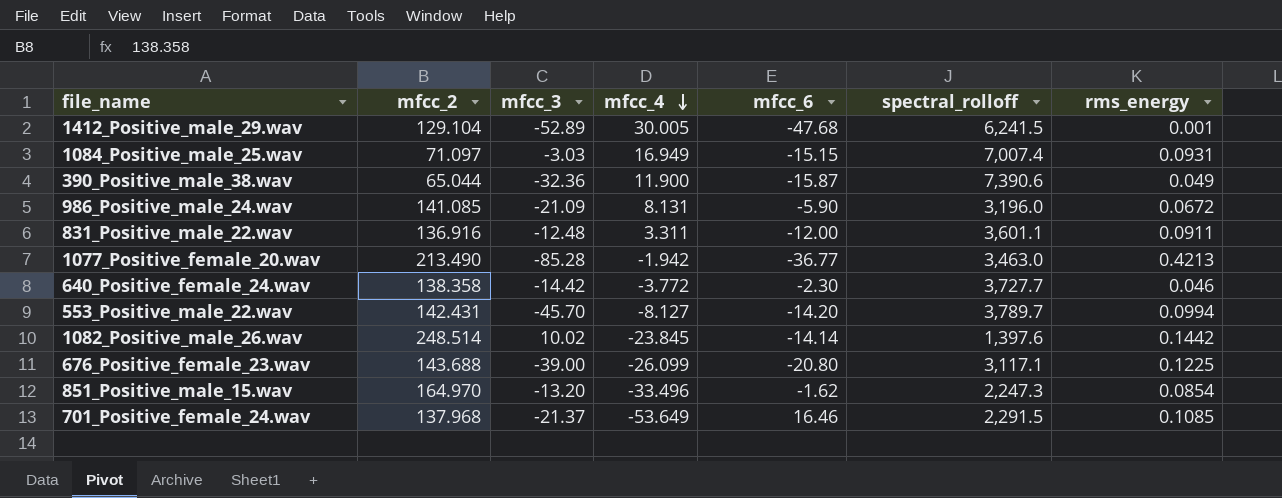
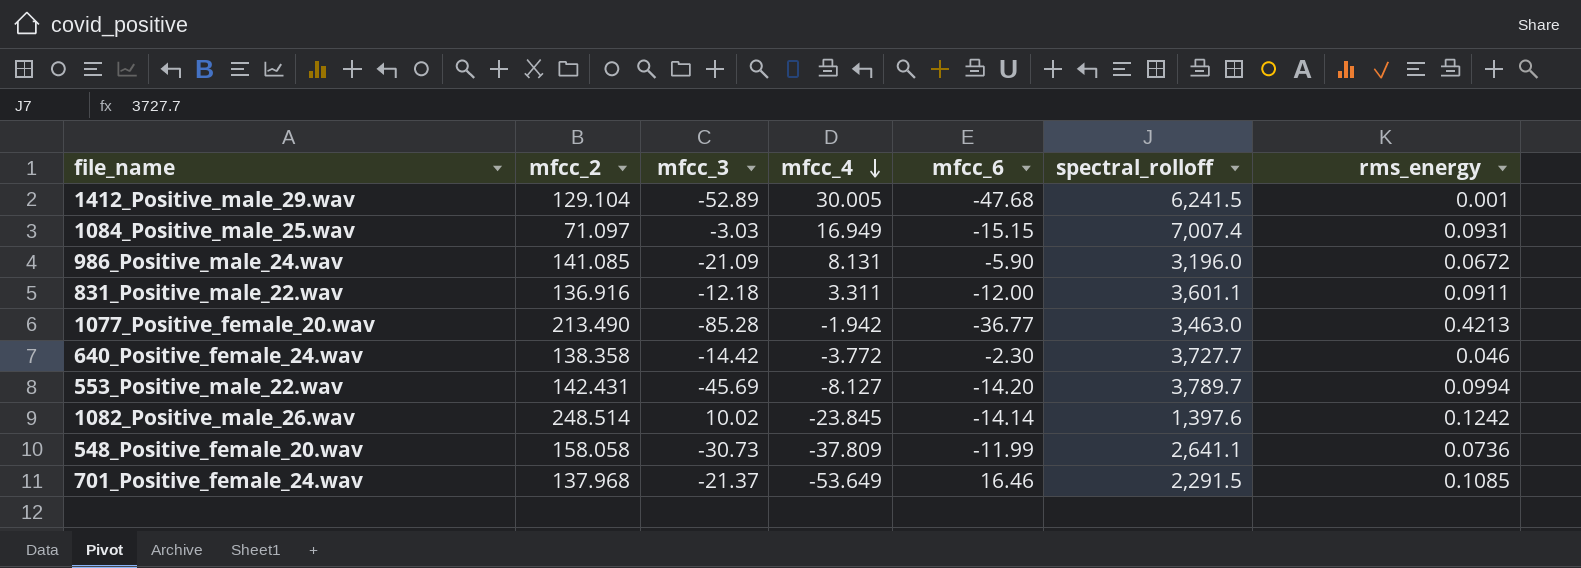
row 390_Positive_male_38.wav: 65.044 | -32.36 | 11.900 | -15.87 | 7,390.6 | 0.049 -> none
row 676_Positive_female_23.wav: 143.688 | -39.00 | -26.099 | -20.80 | 3,117.1 | 0.1225 -> none
row 851_Positive_male_15.wav: 164.970 | -13.20 | -33.496 | -1.62 | 2,247.3 | 0.0854 -> none
831_Positive_male_22.wav | mfcc_3: -12.48 -> -12.18
553_Positive_male_22.wav | mfcc_3: -45.70 -> -45.69
1082_Positive_male_26.wav | rms_energy: 0.1442 -> 0.1242
row 548_Positive_female_20.wav: none -> 158.058 | -30.73 | -37.809 | -11.99 | 2,641.1 | 0.0736

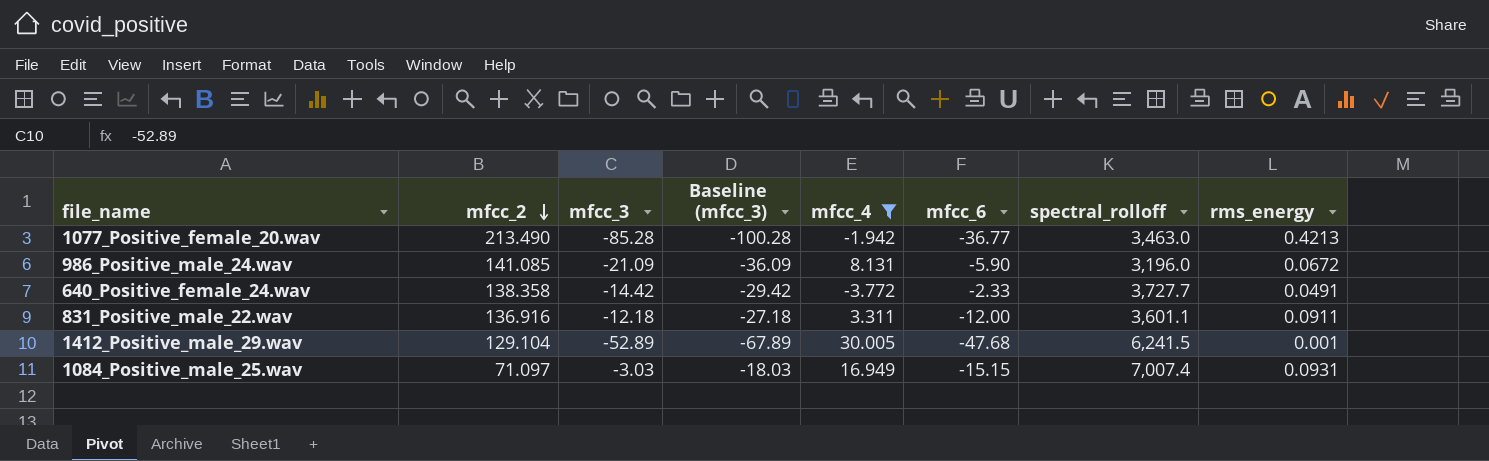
filter: none -> mfcc_4 >= -3.772
row order: mfcc_4 descending -> mfcc_2 descending
column Baseline (mfcc_3) | formula: none -> [mfcc_3] - 15
640_Positive_female_24.wav | mfcc_6: -2.30 -> -2.33
640_Positive_female_24.wav | rms_energy: 0.046 -> 0.0491

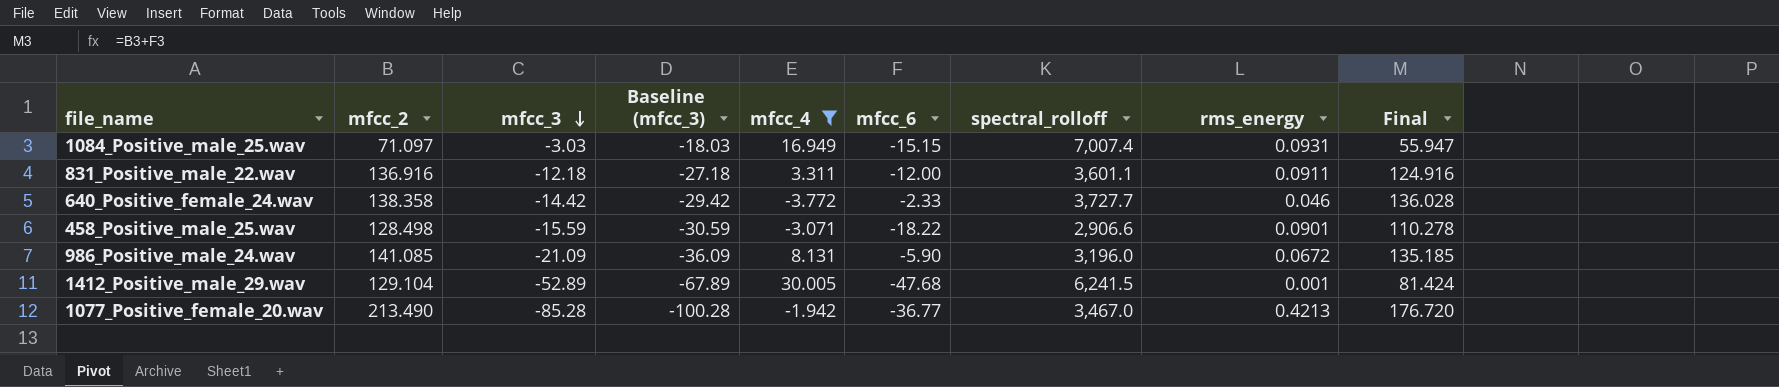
row order: mfcc_2 descending -> mfcc_3 descending
column Final | formula: none -> [mfcc_2] + [mfcc_6]
640_Positive_female_24.wav | rms_energy: 0.0491 -> 0.046
row 458_Positive_male_25.wav: none -> 128.498 | -15.59 | -30.59 | -3.071 | -18.22 | 2,906.6 | 0.0901 | 110.278
1077_Positive_female_20.wav | spectral_rolloff: 3,463.0 -> 3,467.0

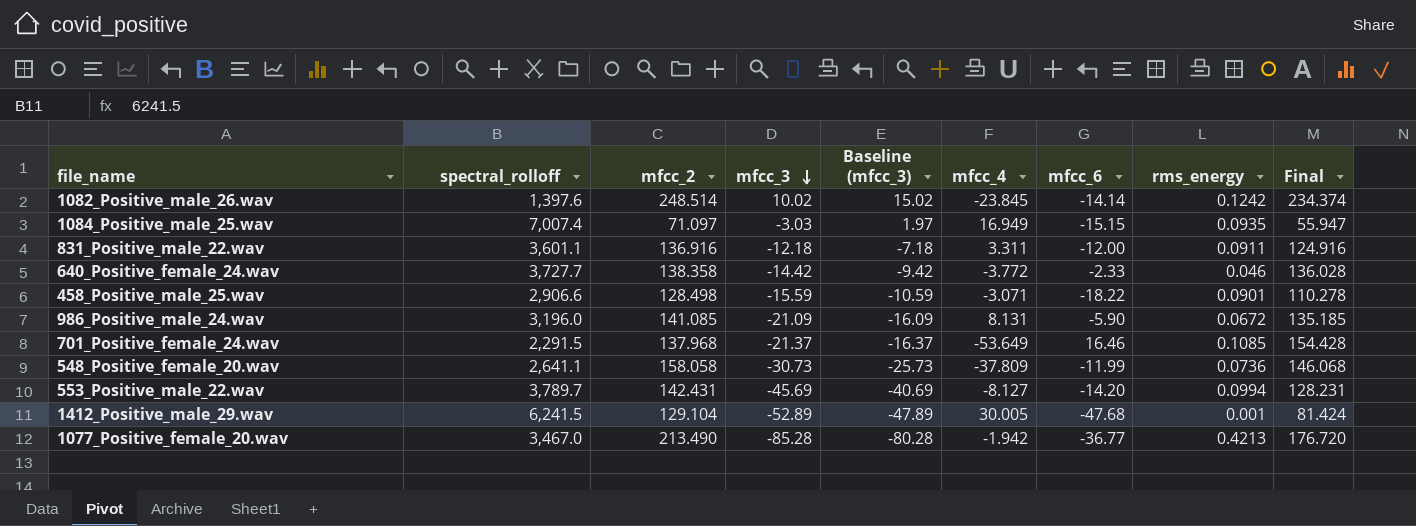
filter: mfcc_4 >= -3.772 -> none
column spectral_rolloff | position: 7 -> 2
column Baseline (mfcc_3) | formula: [mfcc_3] - 15 -> [mfcc_3] + 5
1084_Positive_male_25.wav | rms_energy: 0.0931 -> 0.0935

